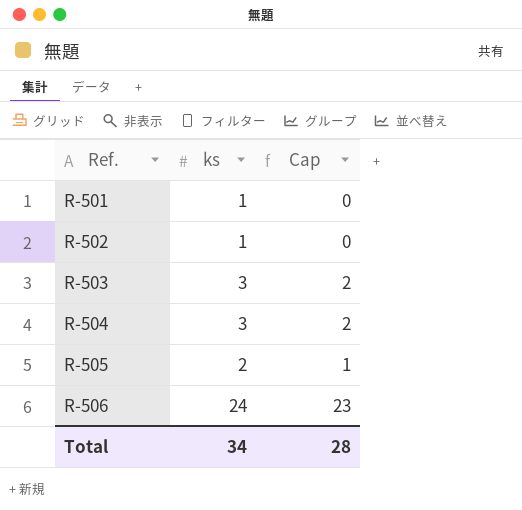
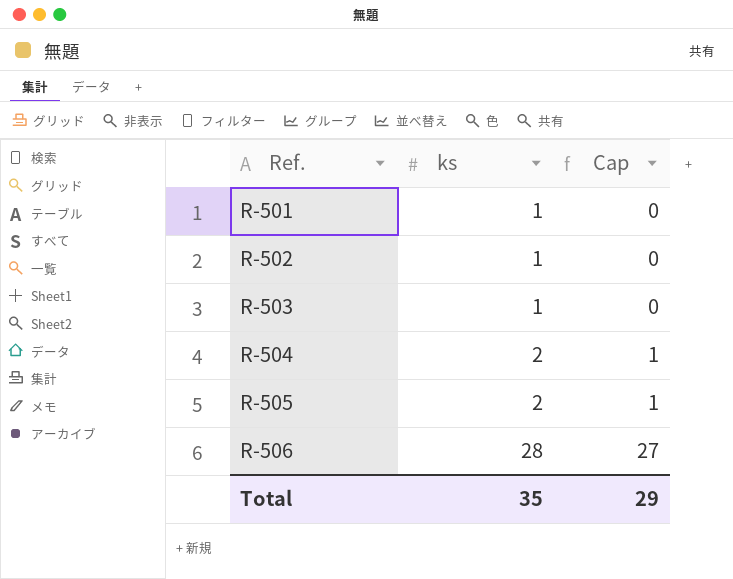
R-503 | ks: 3 -> 1
R-503 | Cap: 2 -> 0
R-504 | ks: 3 -> 2
R-504 | Cap: 2 -> 1
R-506 | ks: 24 -> 28
R-506 | Cap: 23 -> 27
Total | ks: 34 -> 35
Total | Cap: 28 -> 29

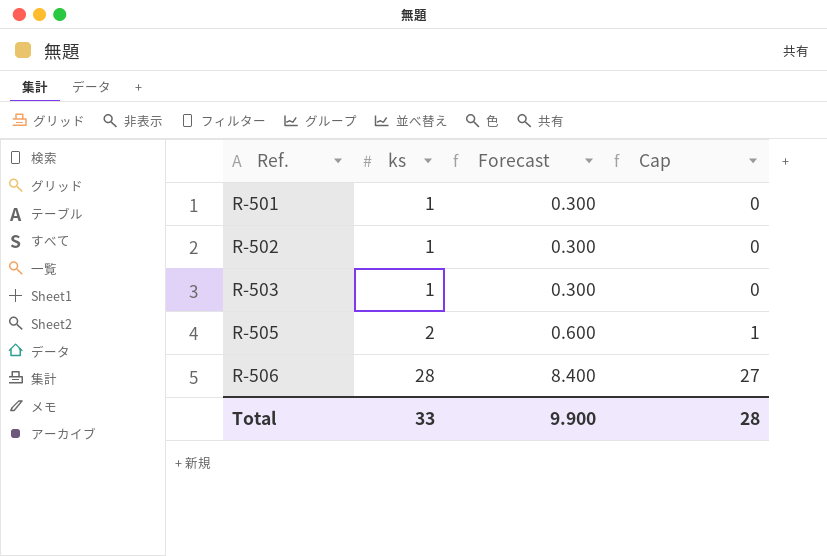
column Forecast | formula: none -> [ks] * 0.3
row R-504: 2 | 1 -> none
Total | ks: 35 -> 33
Total | Cap: 29 -> 28

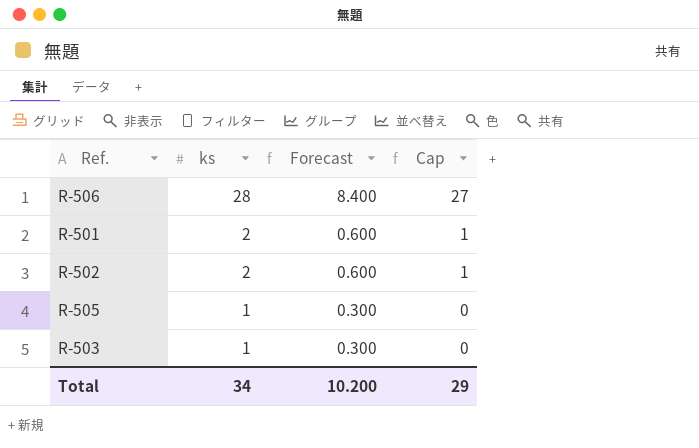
row order: Ref. ascending -> ks descending
R-501 | ks: 1 -> 2
R-501 | Forecast: 0.300 -> 0.600
R-501 | Cap: 0 -> 1
R-502 | ks: 1 -> 2
R-502 | Forecast: 0.300 -> 0.600
R-502 | Cap: 0 -> 1
R-505 | ks: 2 -> 1
R-505 | Forecast: 0.600 -> 0.300
R-505 | Cap: 1 -> 0
Total | ks: 33 -> 34
Total | Forecast: 9.900 -> 10.200
Total | Cap: 28 -> 29

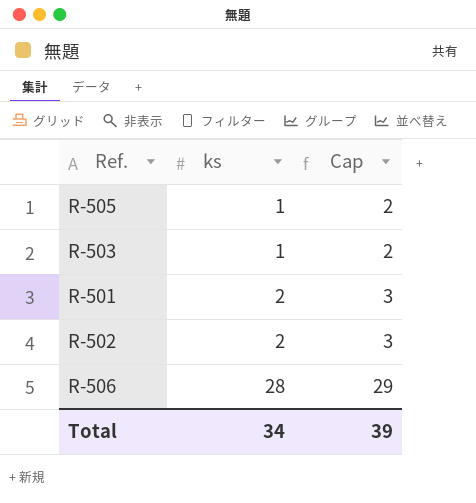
row order: ks descending -> ks ascending
column Forecast | formula: [ks] * 0.3 -> none
column Cap | formula: [ks] - 1 -> [ks] + 1
Total | Cap: 29 -> 39

